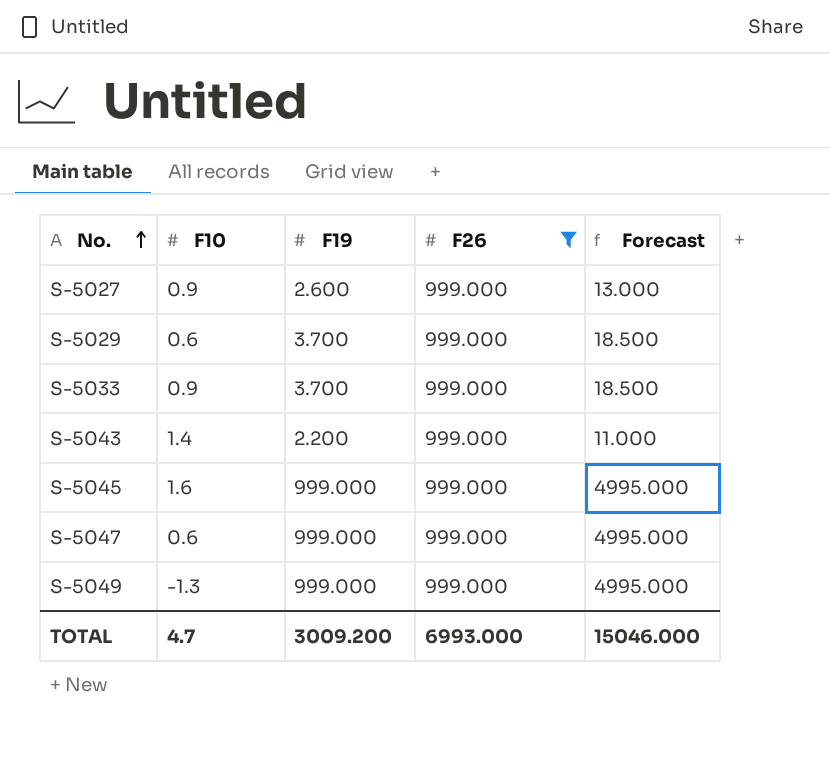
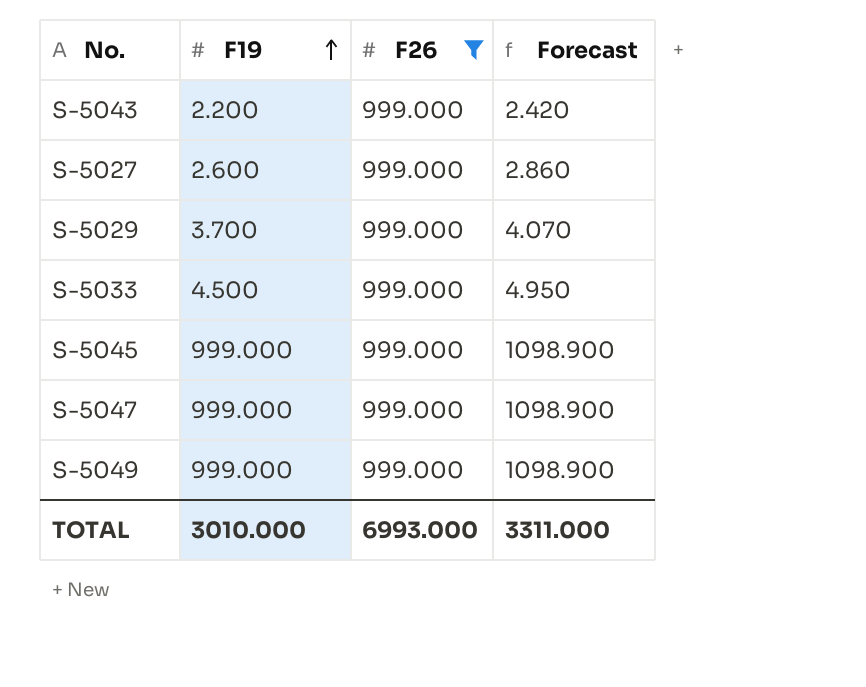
row order: No. ascending -> F19 ascending
column F10 | position: 2 -> none
column Forecast | formula: [F19] * 5 -> [F19] * 1.1
S-5033 | F19: 3.700 -> 4.500
TOTAL | F19: 3009.200 -> 3010.000
TOTAL | Forecast: 15046.000 -> 3311.000

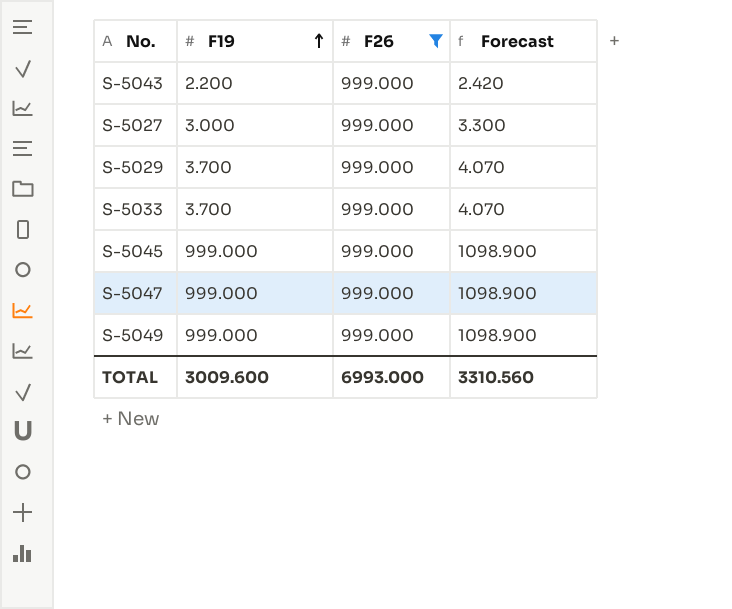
S-5027 | F19: 2.600 -> 3.000
S-5027 | Forecast: 2.860 -> 3.300
S-5033 | F19: 4.500 -> 3.700
S-5033 | Forecast: 4.950 -> 4.070
TOTAL | F19: 3010.000 -> 3009.600
TOTAL | Forecast: 3311.000 -> 3310.560

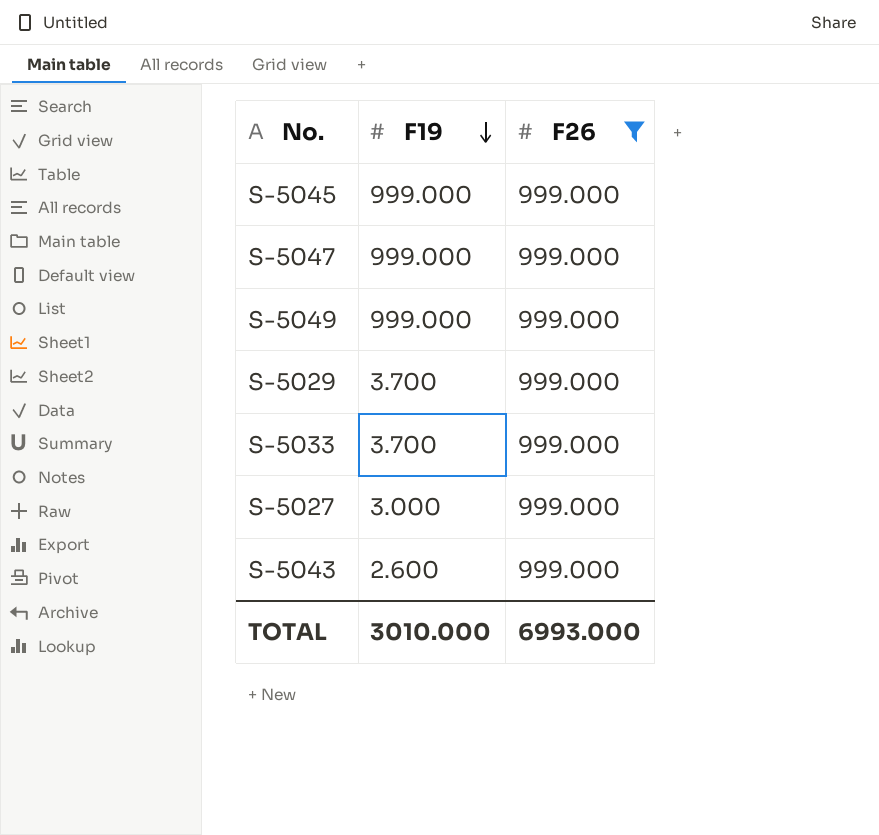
row order: F19 ascending -> F19 descending
column Forecast | formula: [F19] * 1.1 -> none
S-5043 | F19: 2.200 -> 2.600
TOTAL | F19: 3009.600 -> 3010.000

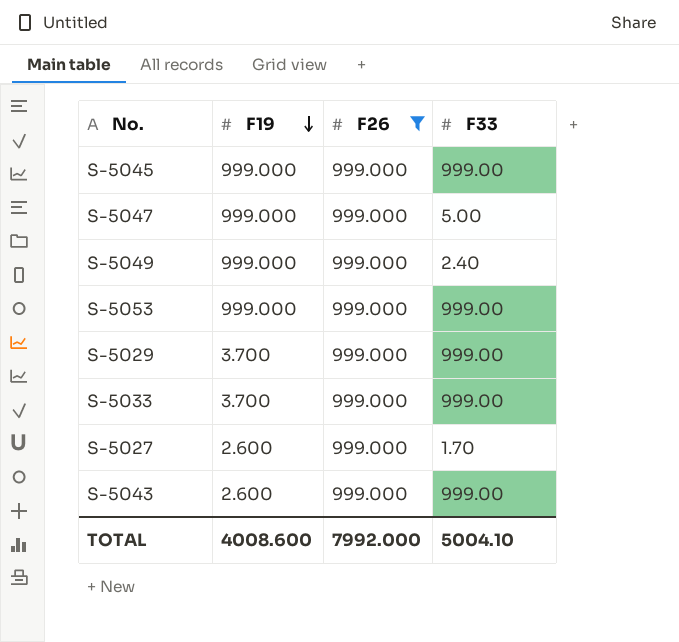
column F33 | position: none -> 4
row S-5053: none -> 999.000 | 999.000 | 999.00
S-5027 | F19: 3.000 -> 2.600
TOTAL | F19: 3010.000 -> 4008.600
TOTAL | F26: 6993.000 -> 7992.000

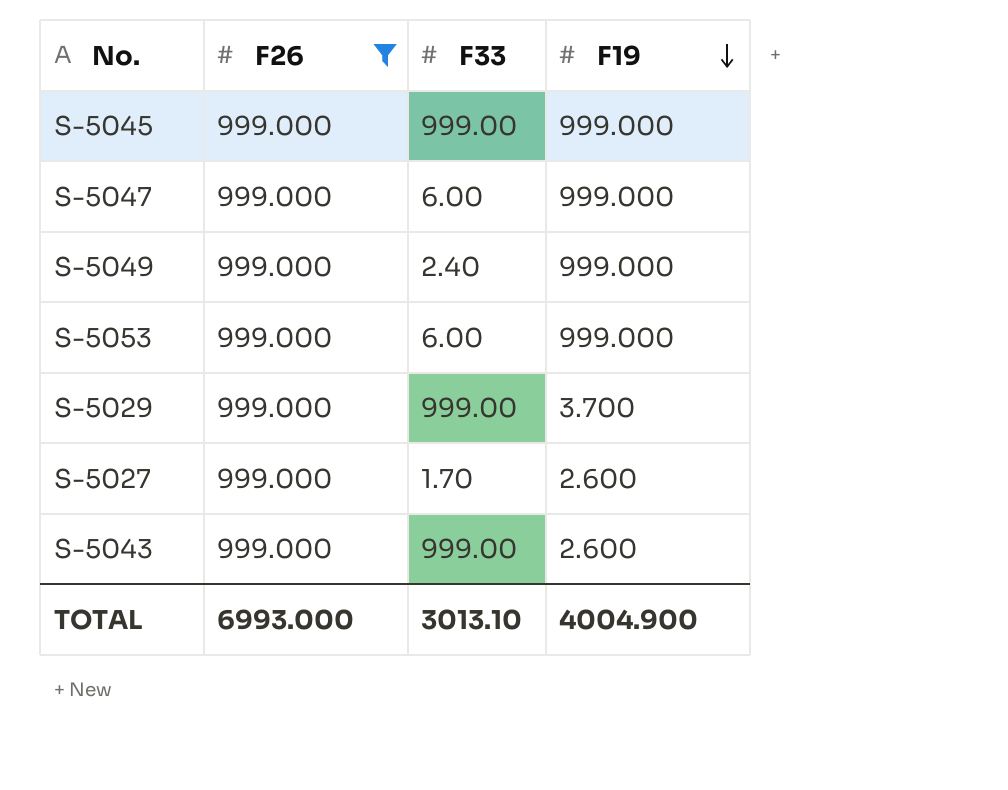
column F19 | position: 2 -> 4
row S-5033: 3.700 | 999.000 | 999.00 -> none
S-5047 | F33: 5.00 -> 6.00
S-5053 | F33: 999.00 -> 6.00
TOTAL | F26: 7992.000 -> 6993.000
TOTAL | F33: 5004.10 -> 3013.10
TOTAL | F19: 4008.600 -> 4004.900

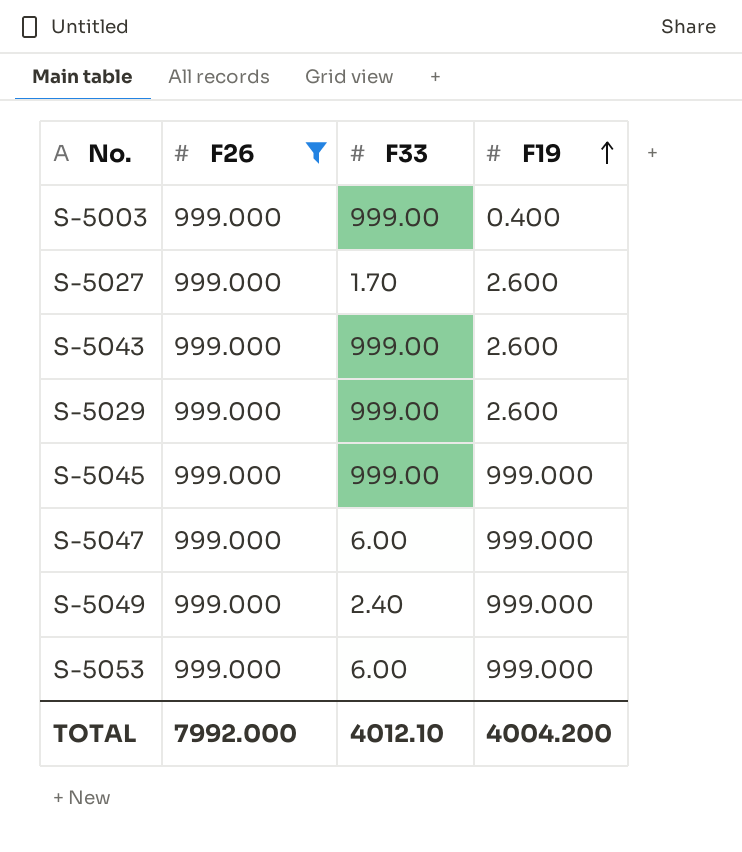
row order: F19 descending -> F19 ascending
row S-5003: none -> 999.000 | 999.00 | 0.400
S-5029 | F19: 3.700 -> 2.600
TOTAL | F26: 6993.000 -> 7992.000
TOTAL | F33: 3013.10 -> 4012.10
TOTAL | F19: 4004.900 -> 4004.200

